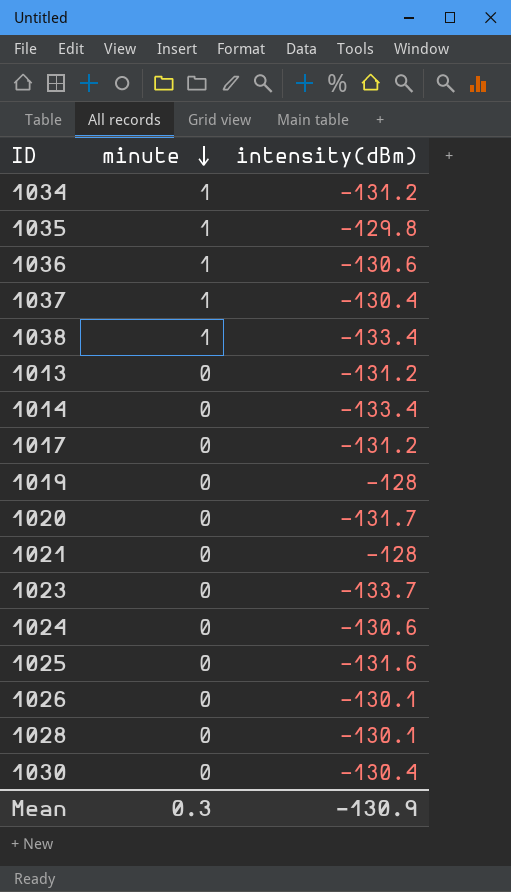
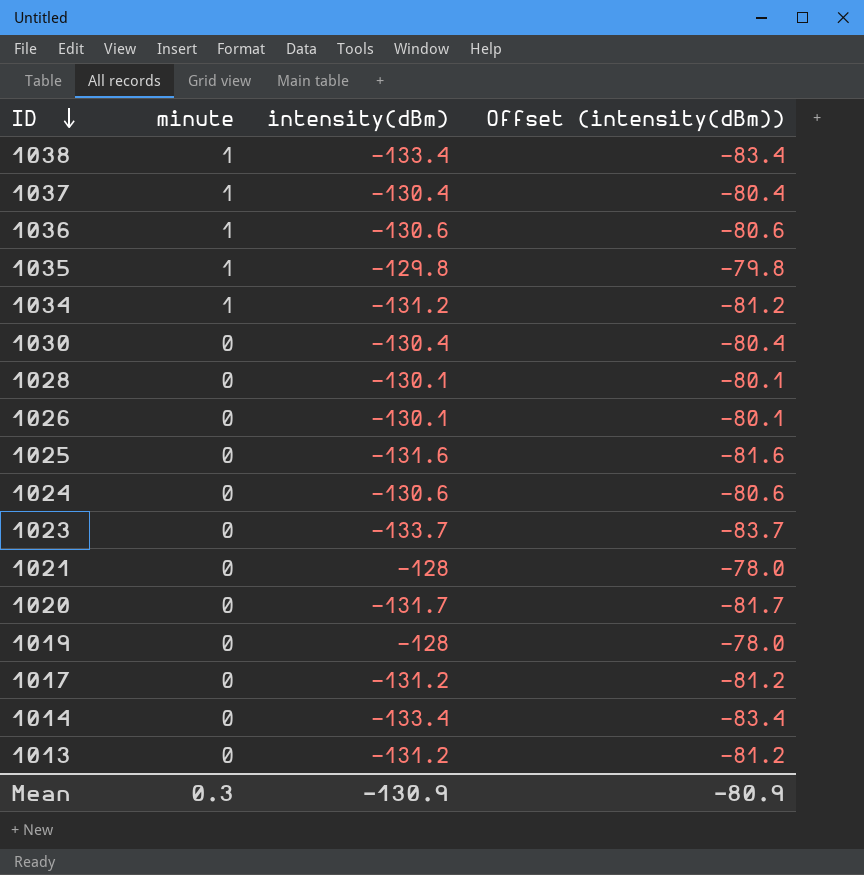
row order: minute descending -> ID descending
column Offset (intensity(dBm)) | formula: none -> [intensity(dBm)] + 50

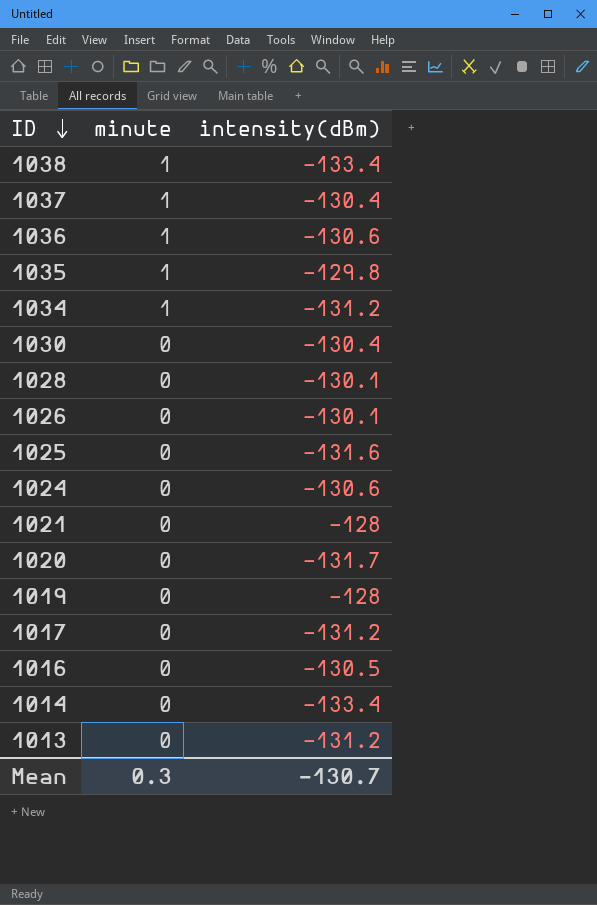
column Offset (intensity(dBm)) | formula: [intensity(dBm)] + 50 -> none
row 1023: 0 | -133.7 | -83.7 -> none
row 1016: none -> 0 | -130.5
Mean | intensity(dBm): -130.9 -> -130.7

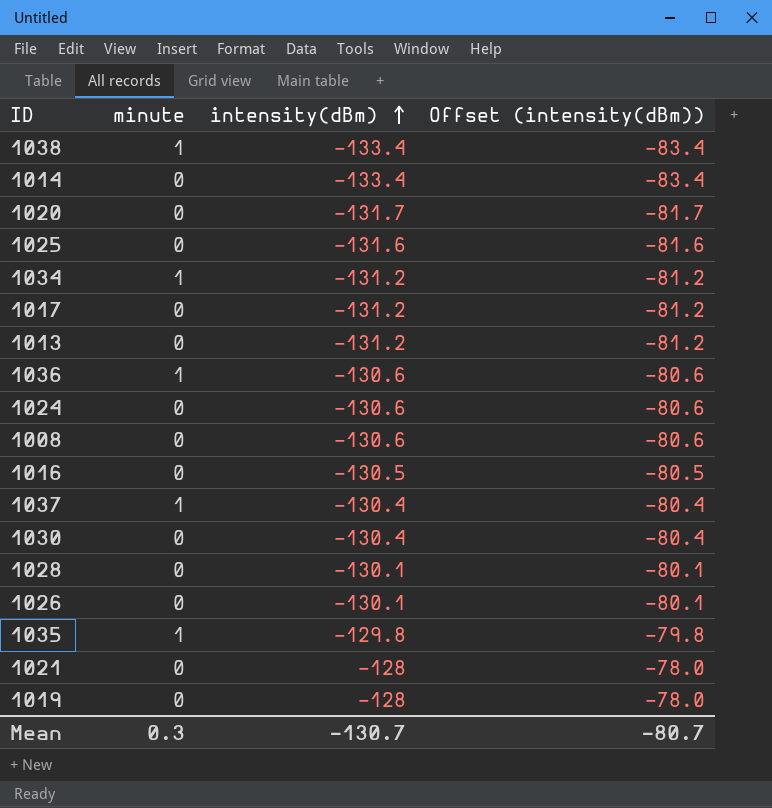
row order: ID descending -> intensity(dBm) ascending
column Offset (intensity(dBm)) | formula: none -> [intensity(dBm)] + 50
row 1008: none -> 0 | -130.6 | -80.6

